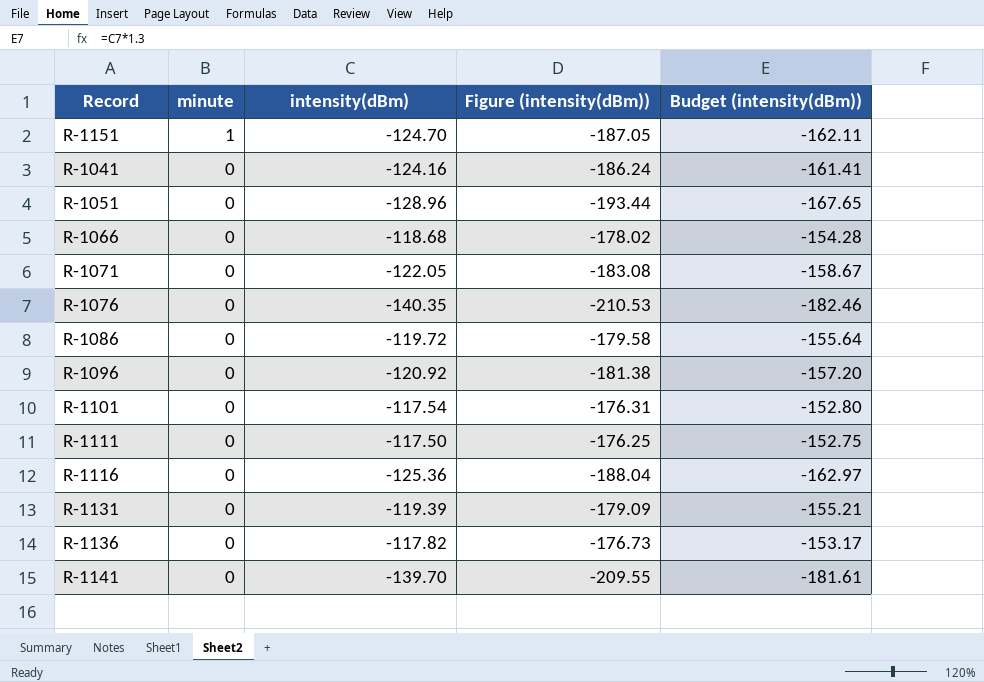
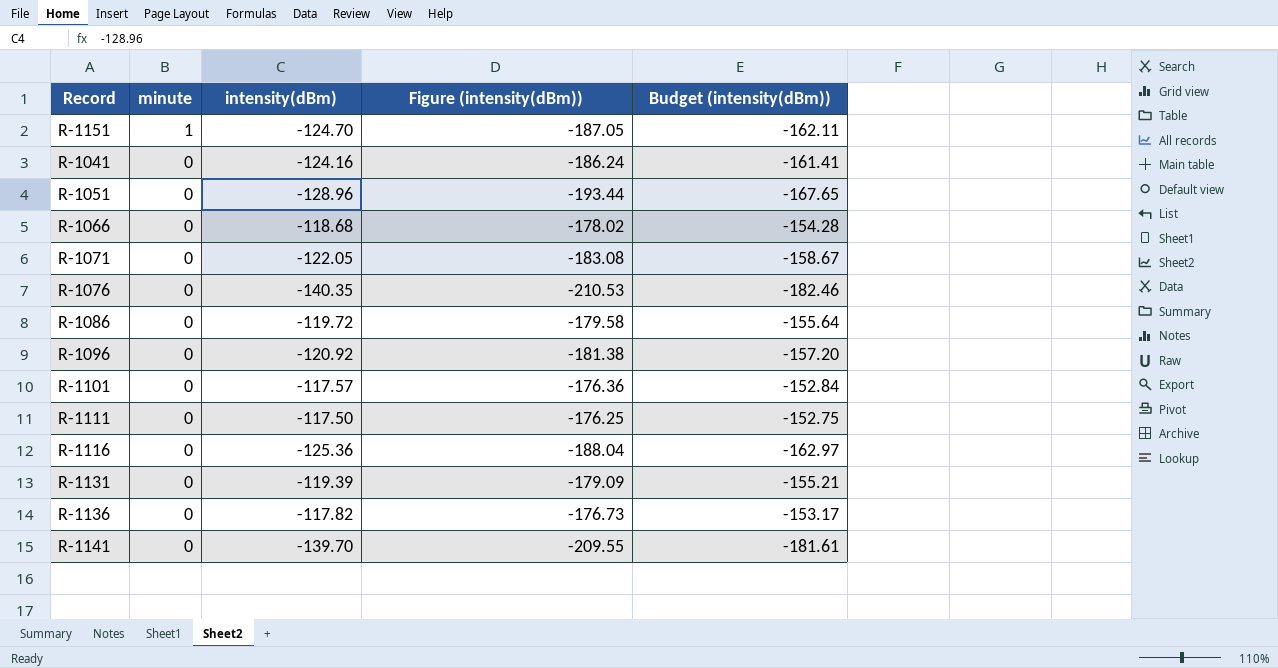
R-1101 | intensity(dBm): -117.54 -> -117.57
R-1101 | Figure (intensity(dBm)): -176.31 -> -176.36
R-1101 | Budget (intensity(dBm)): -152.80 -> -152.84

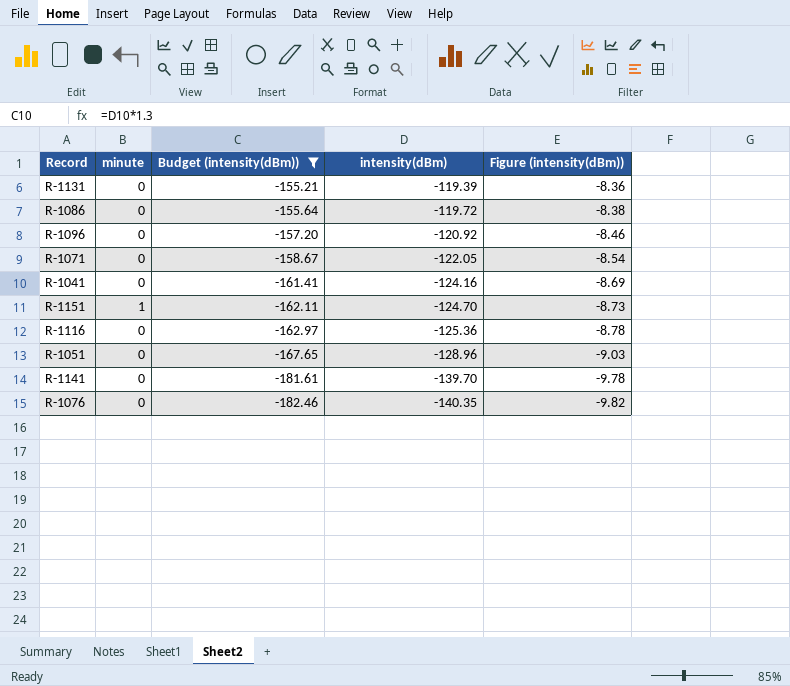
filter: none -> Budget (intensity(dBm)) <= -155.21
row order: minute descending -> Budget (intensity(dBm)) descending
column Budget (intensity(dBm)) | position: 5 -> 3
column Figure (intensity(dBm)) | formula: [intensity(dBm)] * 1.5 -> [intensity(dBm)] * 0.07

